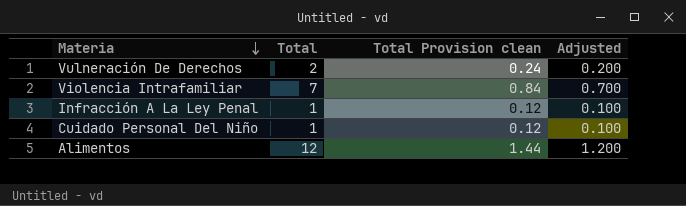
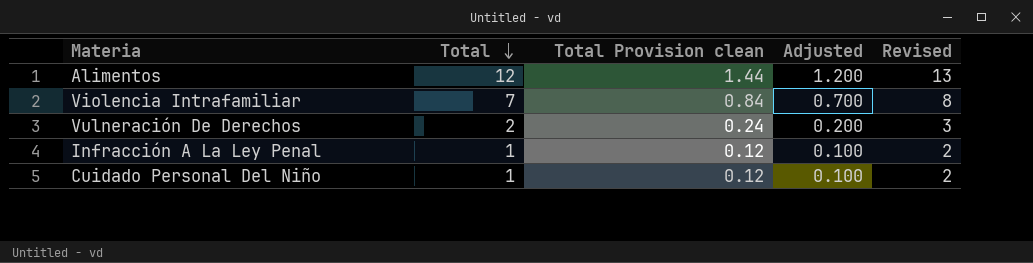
row order: Materia descending -> Total descending
column Revised | formula: none -> [Total] + 1

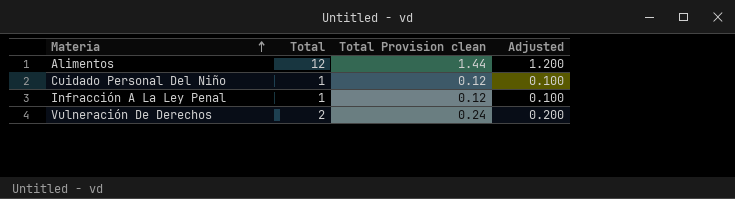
row order: Total descending -> Materia ascending
column Revised | formula: [Total] + 1 -> none
row Violencia Intrafamiliar: 7 | 0.84 | 0.700 | 8 -> none

